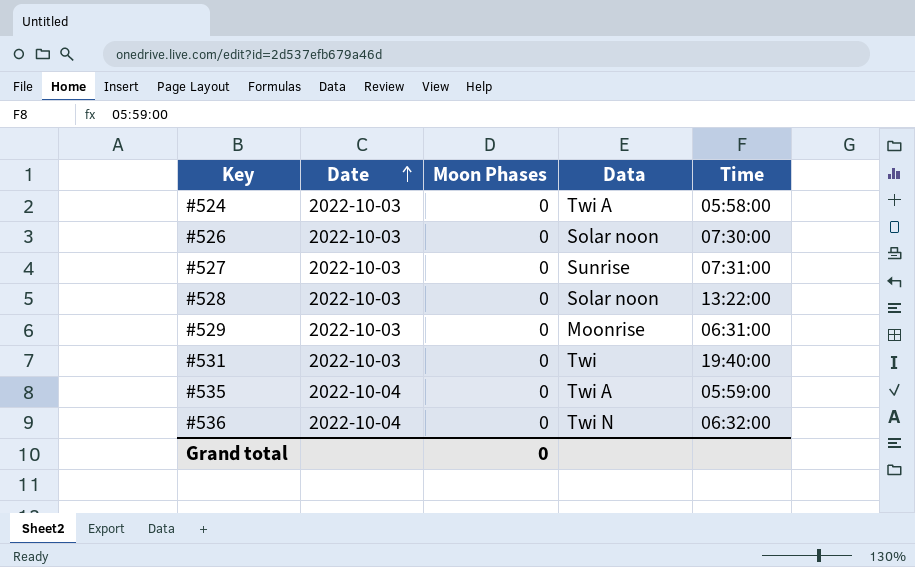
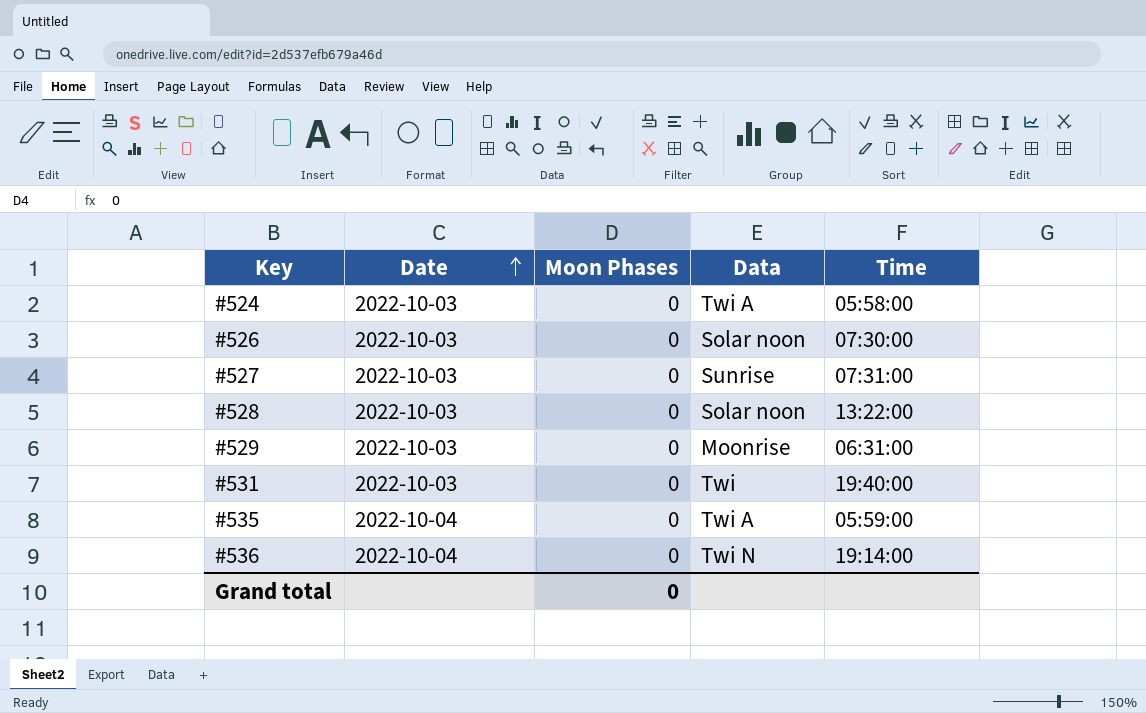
#536 | Time: 06:32:00 -> 19:14:00

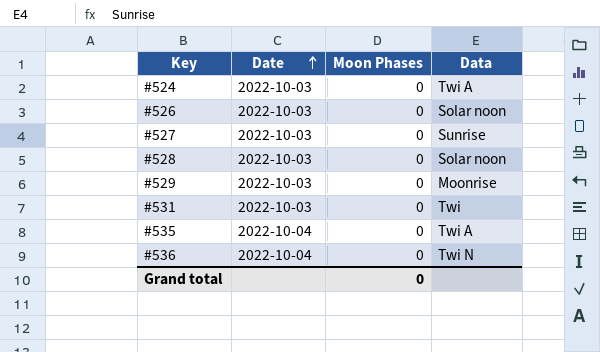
column Time | position: 5 -> none

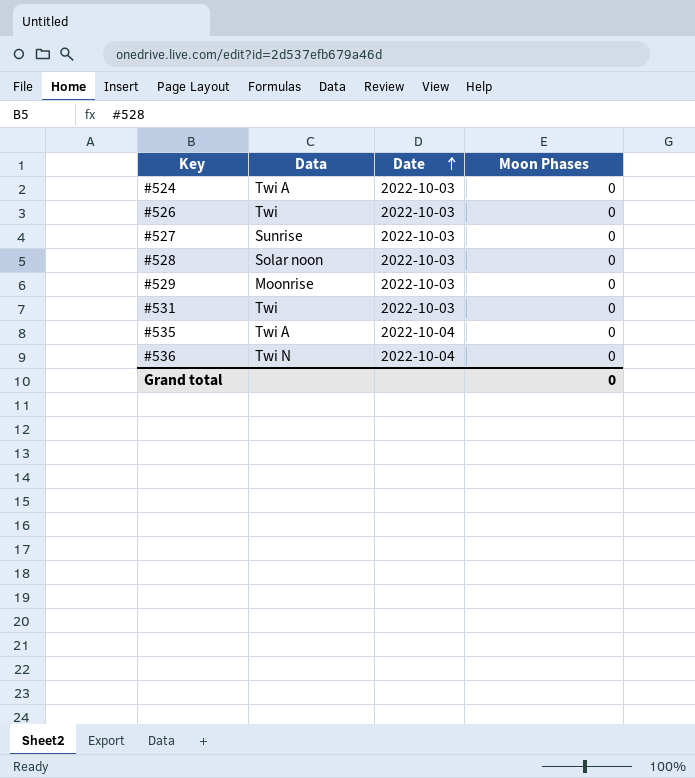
column Data | position: 4 -> 2
#526 | Data: Solar noon -> Twi

